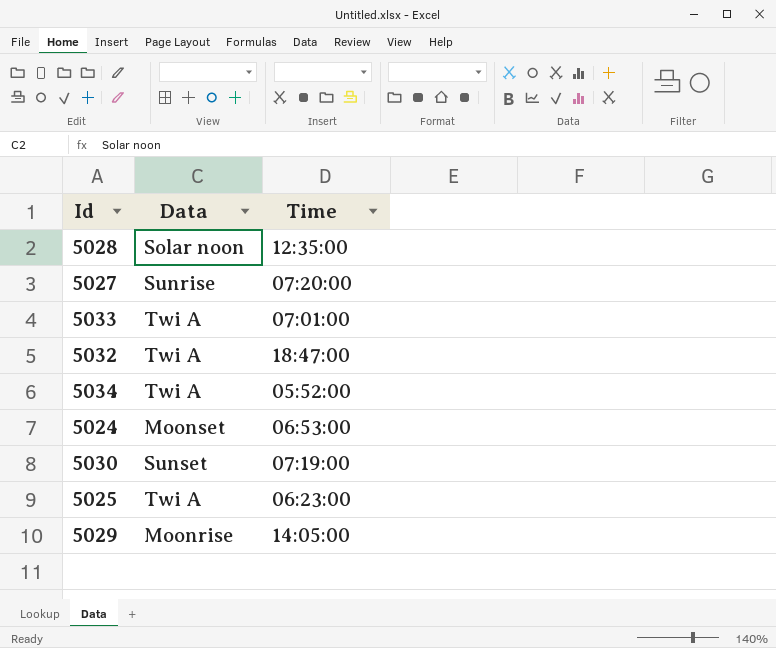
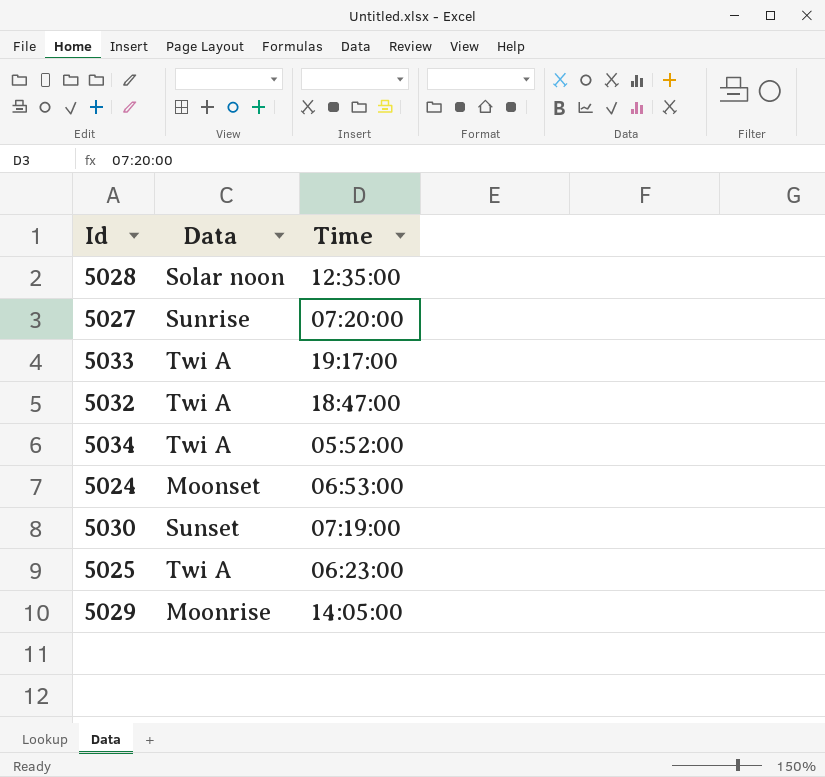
5033 | Time: 07:01:00 -> 19:17:00

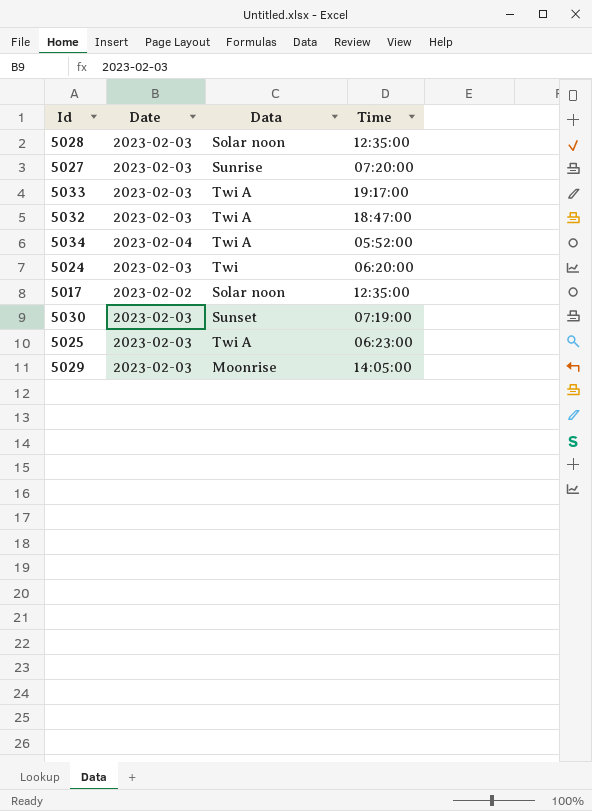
column Date | position: none -> 2
5024 | Data: Moonset -> Twi
5024 | Time: 06:53:00 -> 06:20:00
row 5017: none -> 2023-02-02 | Solar noon | 12:35:00

